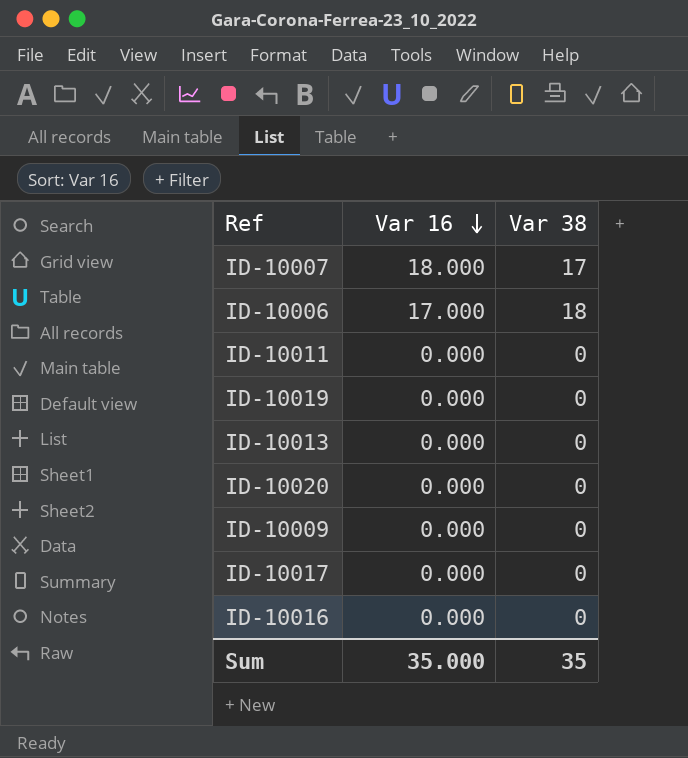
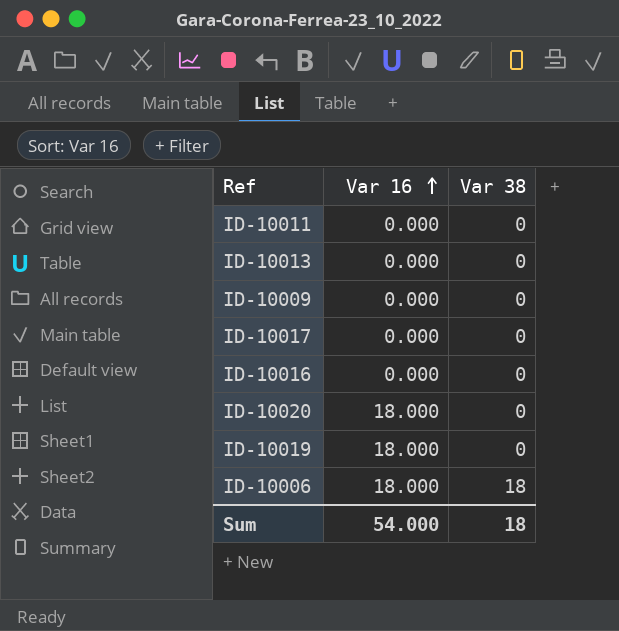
row order: Var 16 descending -> Var 16 ascending
row ID-10007: 18.000 | 17 -> none
ID-10020 | Var 16: 0.000 -> 18.000
ID-10019 | Var 16: 0.000 -> 18.000
ID-10006 | Var 16: 17.000 -> 18.000
Sum | Var 16: 35.000 -> 54.000
Sum | Var 38: 35 -> 18

